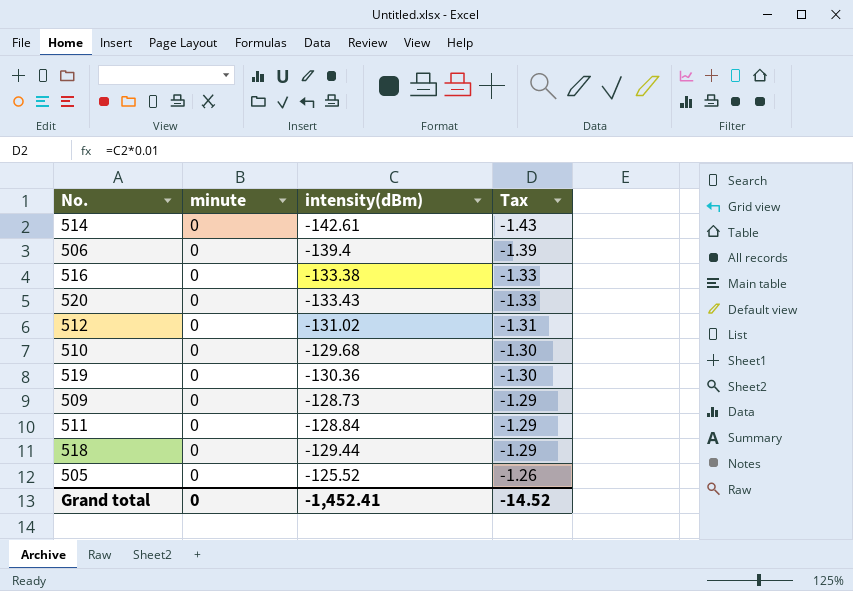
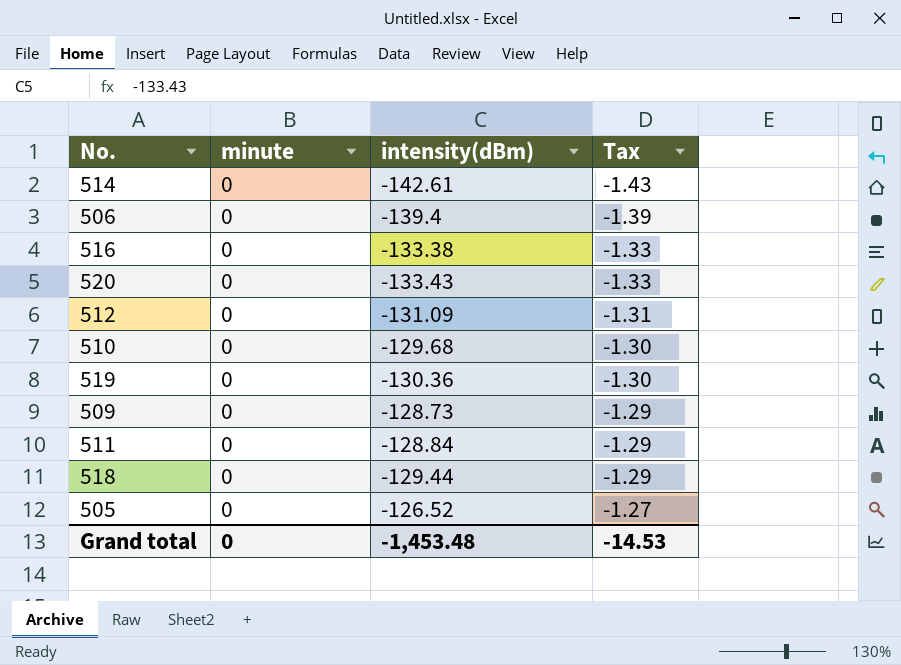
512 | intensity(dBm): -131.02 -> -131.09
505 | intensity(dBm): -125.52 -> -126.52
505 | Tax: -1.26 -> -1.27
Grand total | intensity(dBm): -1,452.41 -> -1,453.48
Grand total | Tax: -14.52 -> -14.53

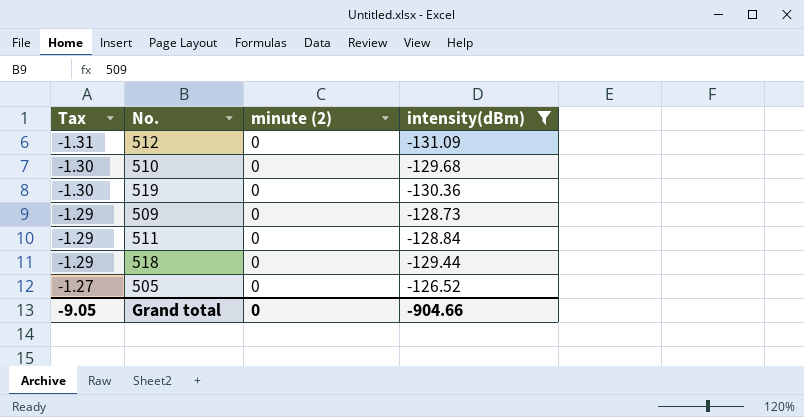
filter: none -> intensity(dBm) >= -131.09
column Tax | position: 4 -> 1
column name: minute -> minute (2)
Grand total | Tax: -14.53 -> -9.05
Grand total | intensity(dBm): -1,453.48 -> -904.66

